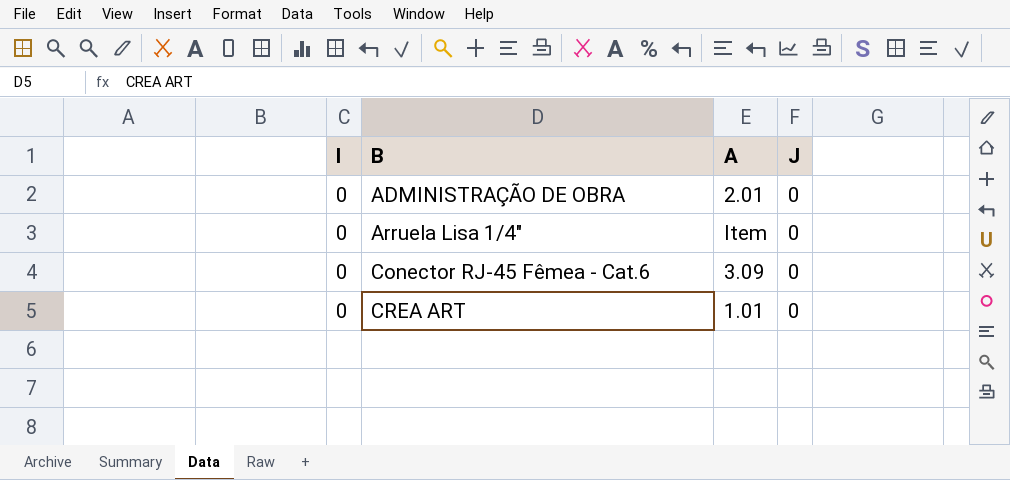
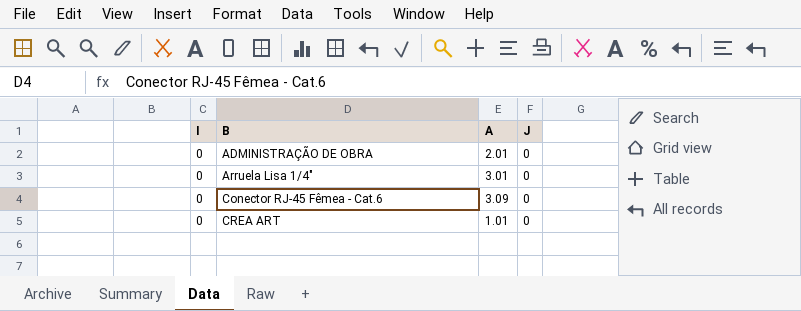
Arruela Lisa 1/4" | A: Item -> 3.01

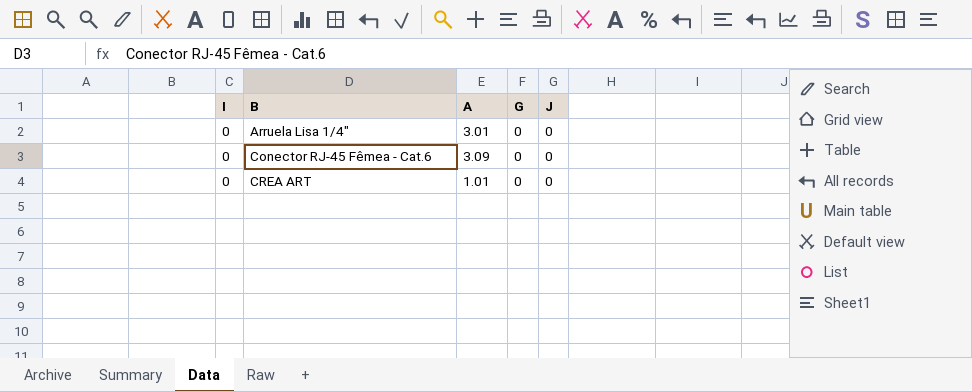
column G | position: none -> 4
row ADMINISTRAÇÃO DE OBRA: 0 | 2.01 | 0 -> none

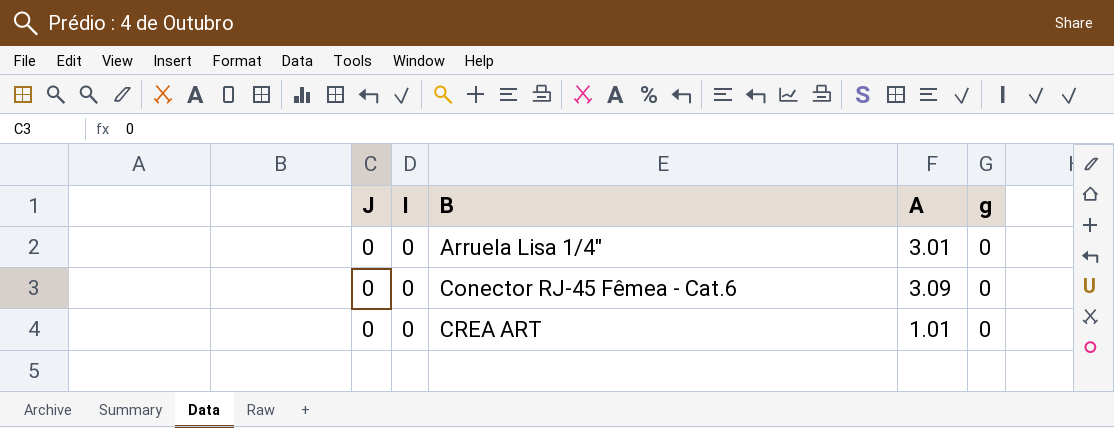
column J | position: 5 -> 1
column name: G -> g

